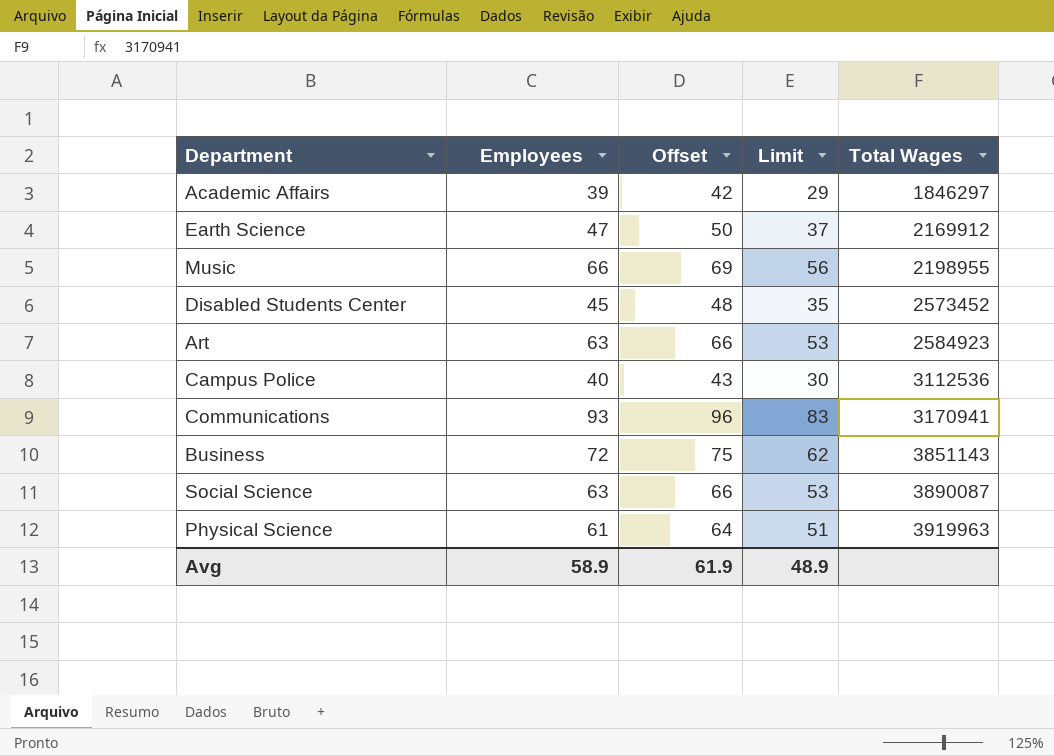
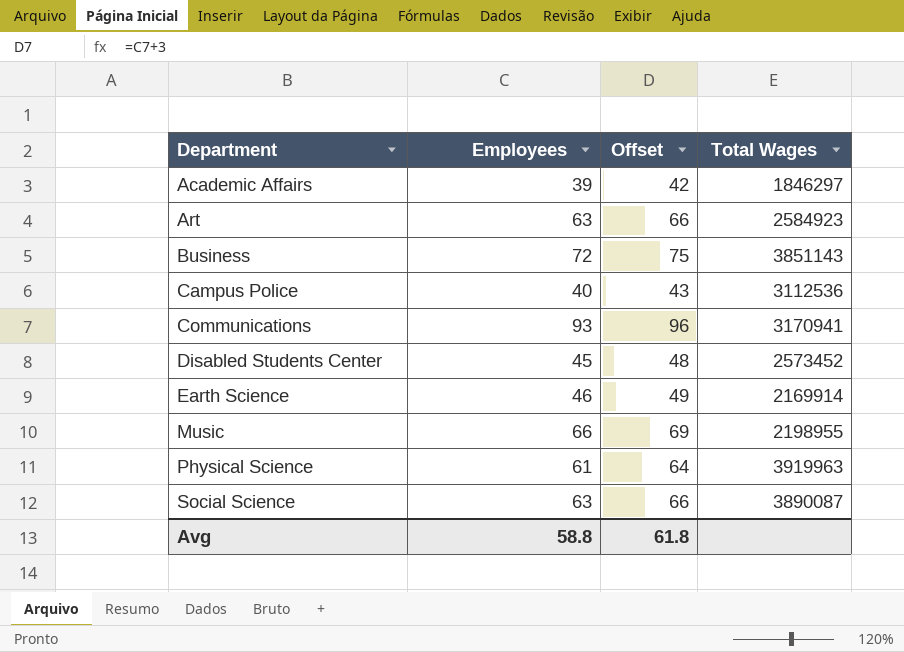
row order: Total Wages ascending -> Department ascending
column Limit | formula: [Employees] - 10 -> none
Earth Science | Employees: 47 -> 46
Earth Science | Offset: 50 -> 49
Earth Science | Total Wages: 2169912 -> 2169914
Avg | Employees: 58.9 -> 58.8
Avg | Offset: 61.9 -> 61.8

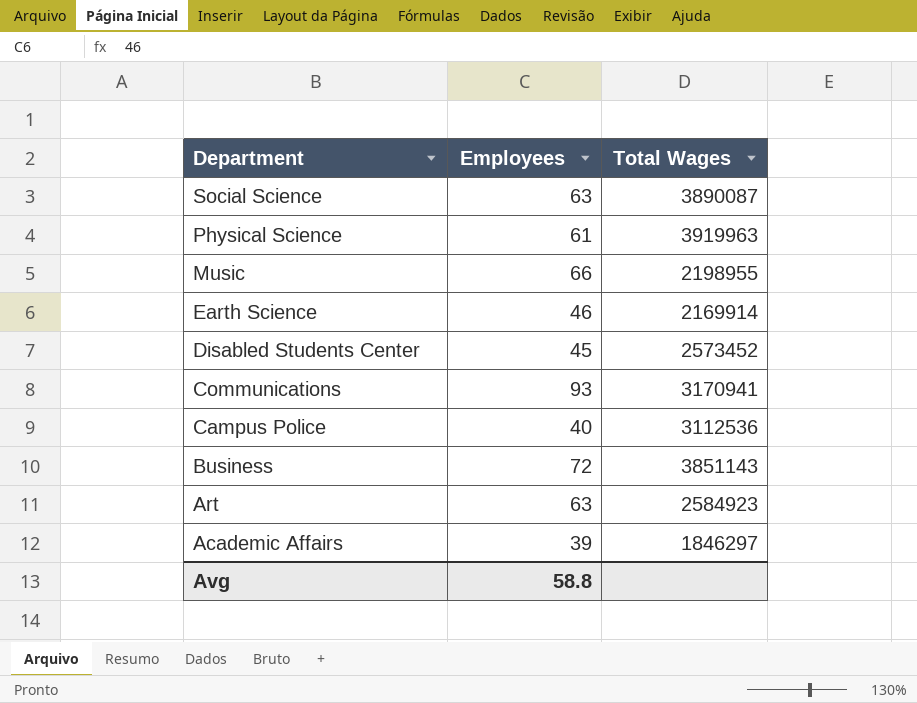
row order: Department ascending -> Department descending
column Offset | formula: [Employees] + 3 -> none

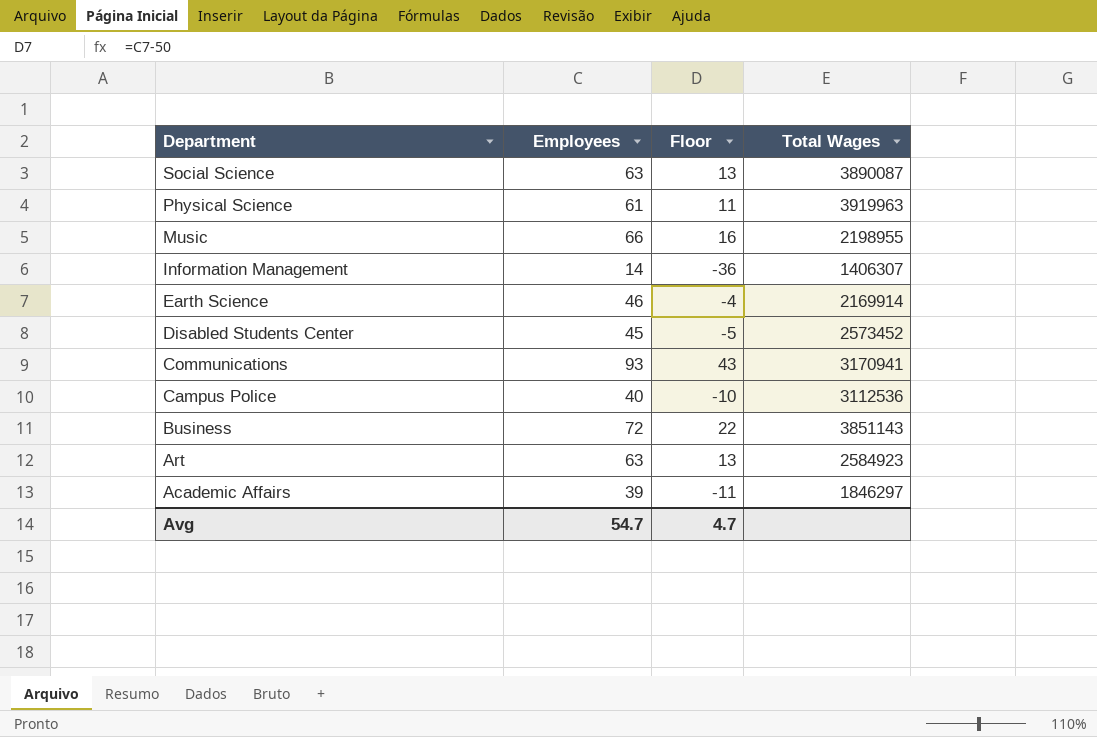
column Floor | formula: none -> [Employees] - 50
row Information Management: none -> 14 | -36 | 1406307
Avg | Employees: 58.8 -> 54.7

